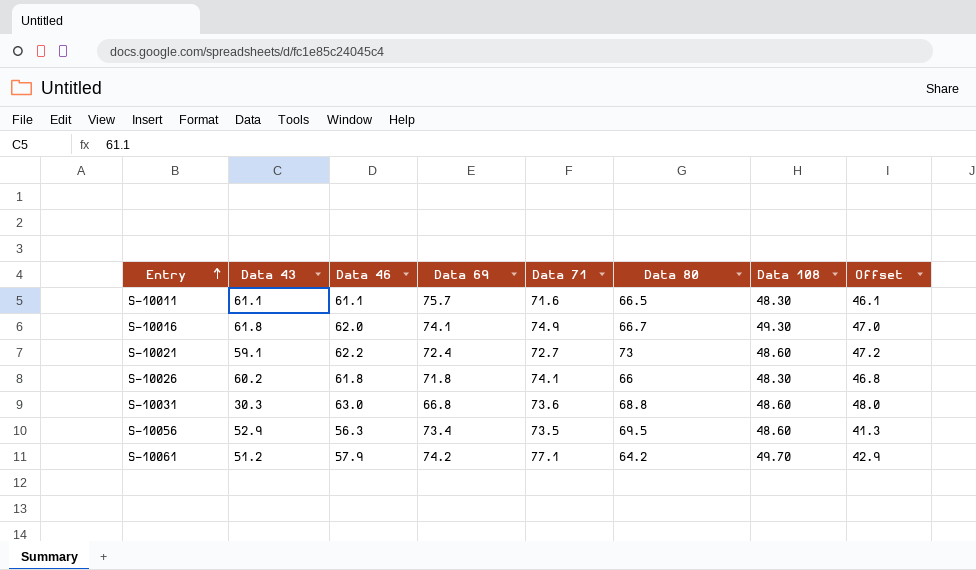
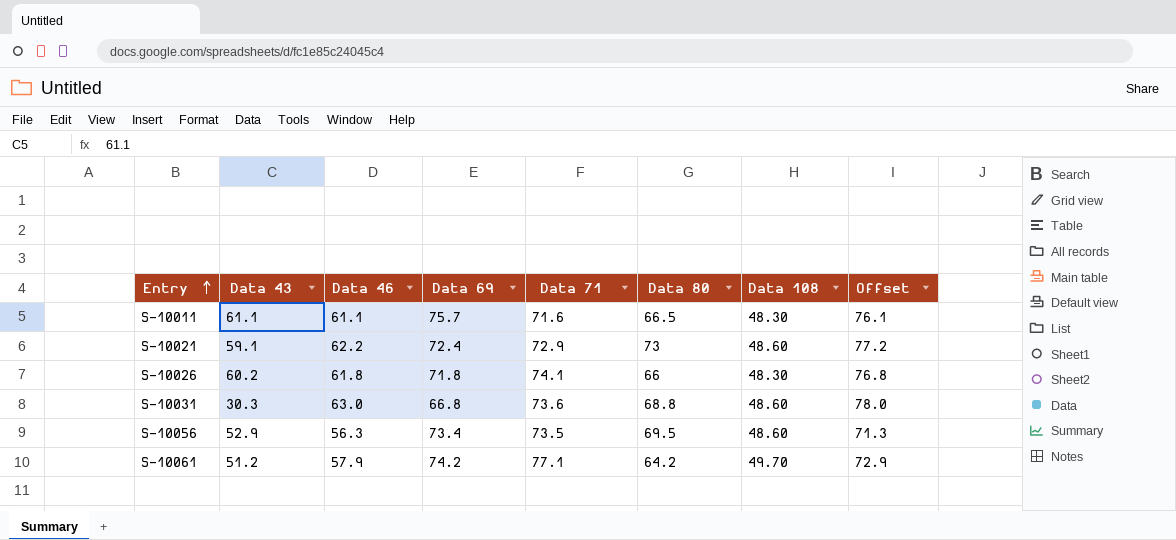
column Offset | formula: [Data 46] - 15 -> [Data 46] + 15
row S-10016: 61.8 | 62.0 | 74.1 | 74.9 | 66.7 | 49.30 | 47.0 -> none
S-10021 | Data 71: 72.7 -> 72.9

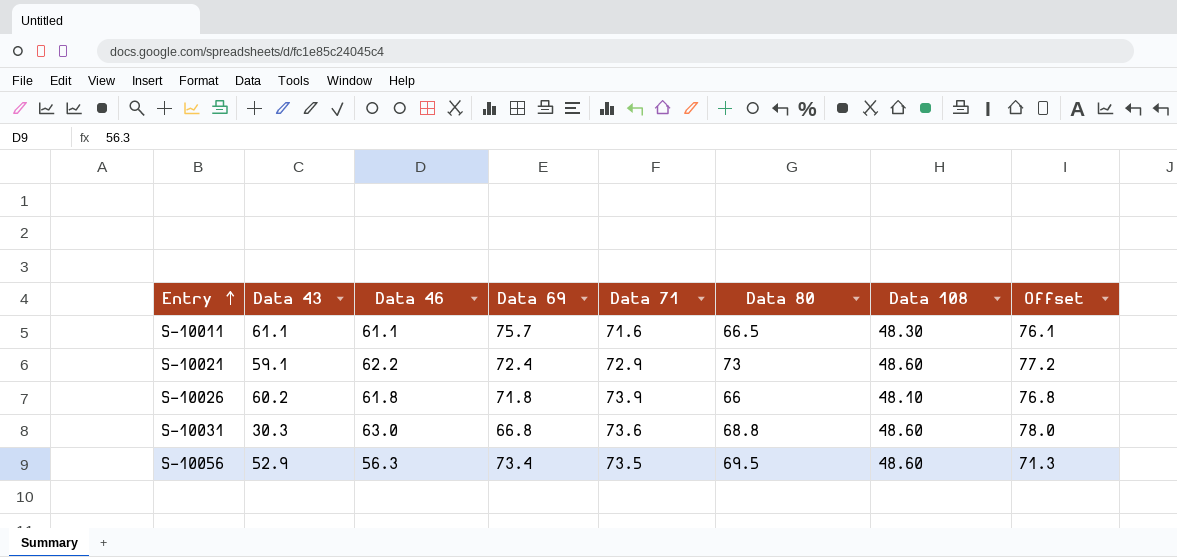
row S-10061: 51.2 | 57.9 | 74.2 | 77.1 | 64.2 | 49.70 | 72.9 -> none
S-10026 | Data 71: 74.1 -> 73.9
S-10026 | Data 108: 48.30 -> 48.10

